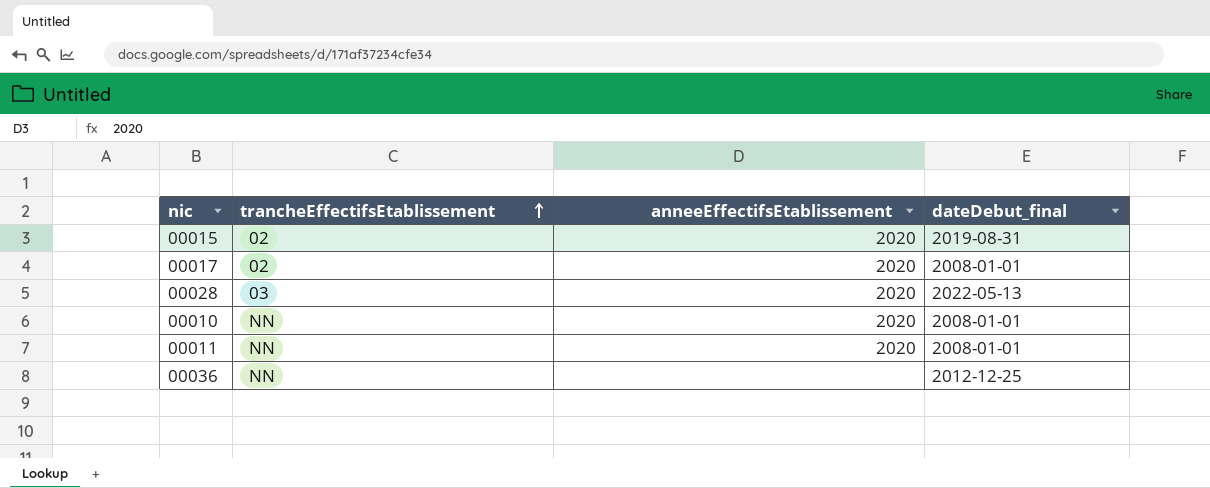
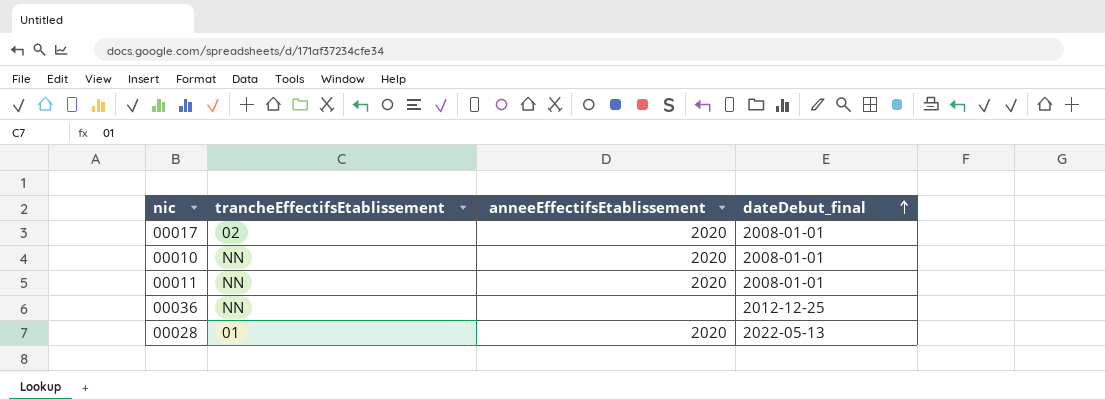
row order: trancheEffectifsEtablissement ascending -> dateDebut_final ascending
row 00015: 02 | 2020 | 2019-08-31 -> none
00028 | trancheEffectifsEtablissement: 03 -> 01

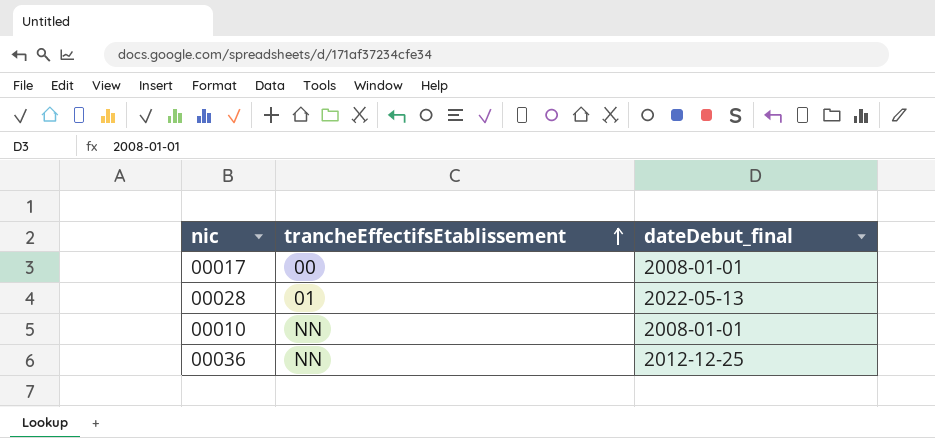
row order: dateDebut_final ascending -> trancheEffectifsEtablissement ascending
column anneeEffectifsEtablissement | position: 3 -> none
row 00011: NN | 2020 | 2008-01-01 -> none
00017 | trancheEffectifsEtablissement: 02 -> 00

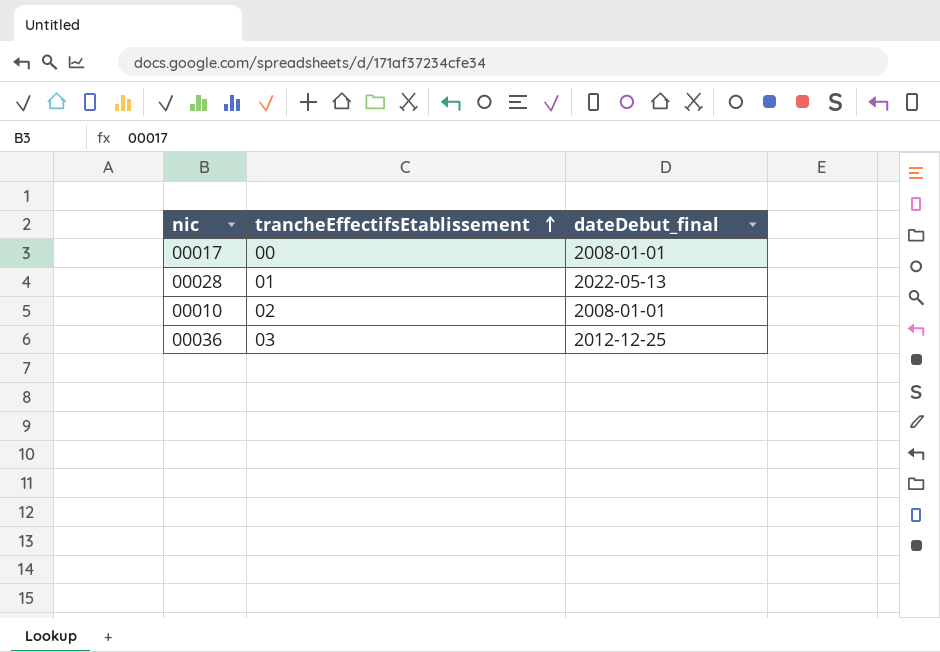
00010 | trancheEffectifsEtablissement: NN -> 02
00036 | trancheEffectifsEtablissement: NN -> 03

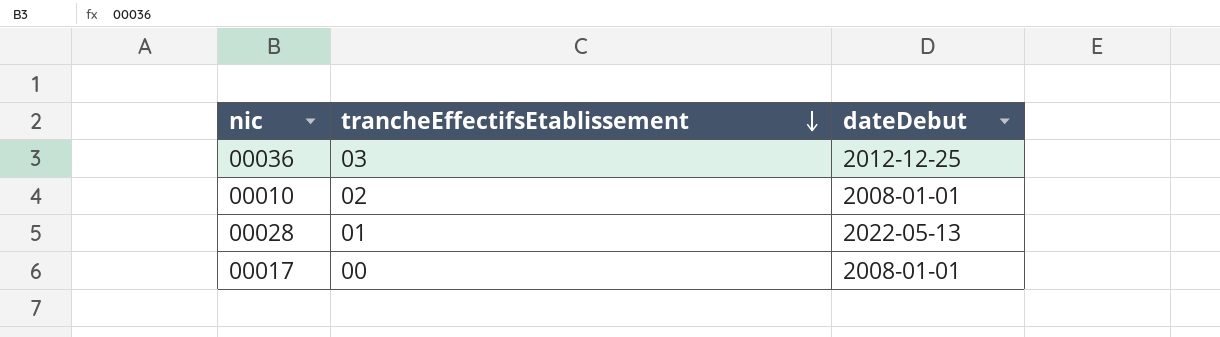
row order: trancheEffectifsEtablissement ascending -> trancheEffectifsEtablissement descending
column name: dateDebut_final -> dateDebut

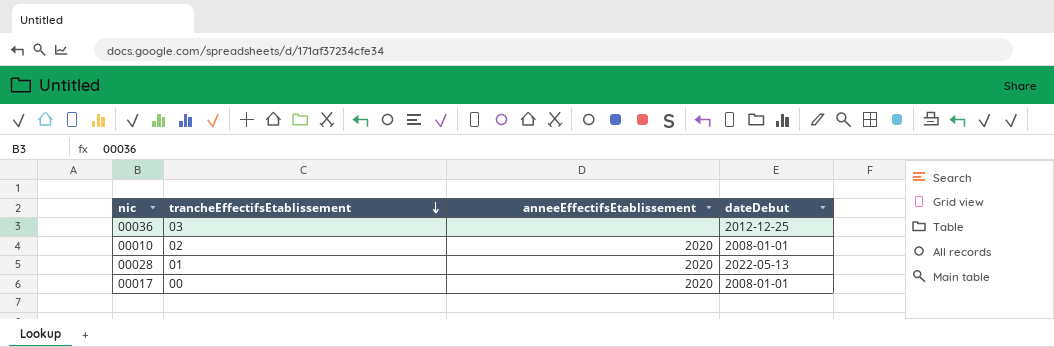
column anneeEffectifsEtablissement | position: none -> 3

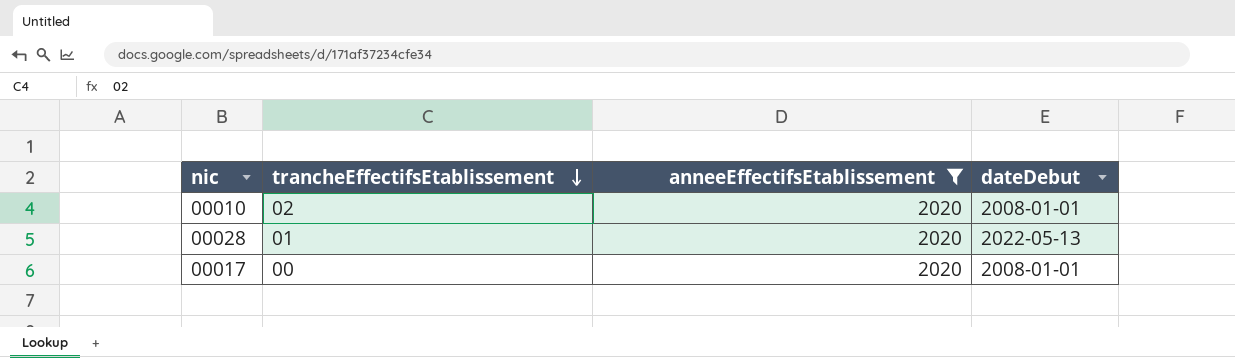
filter: none -> anneeEffectifsEtablissement = 2020

